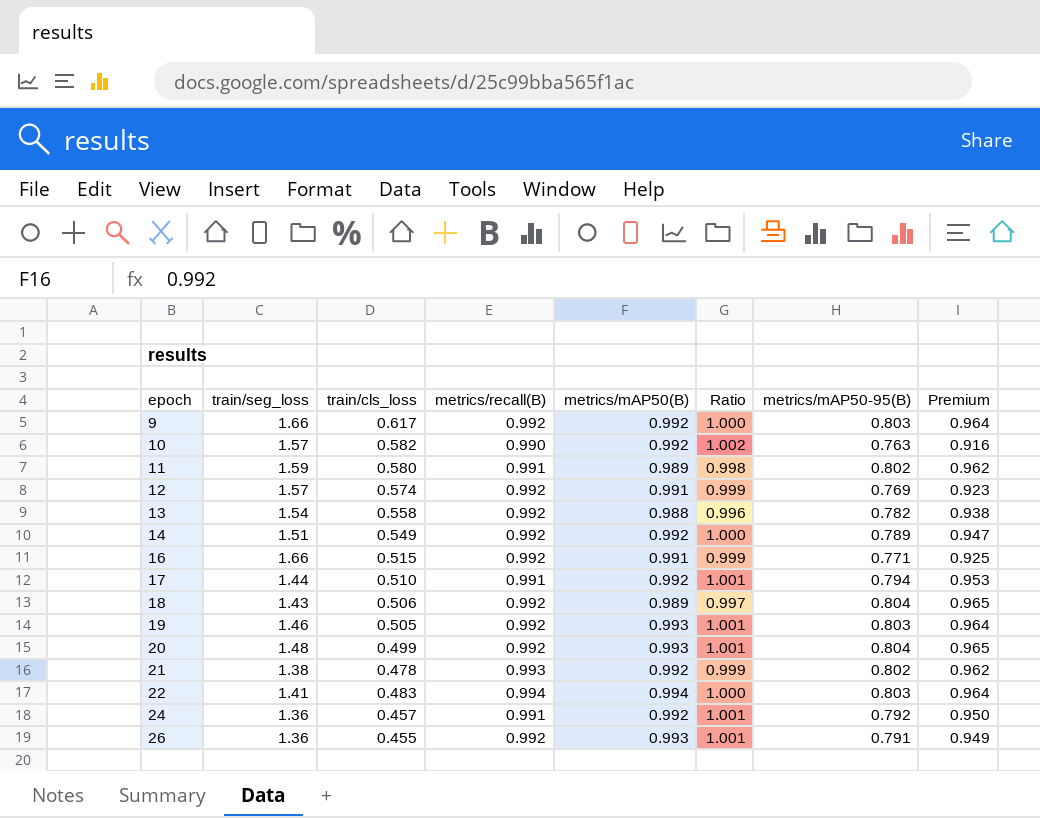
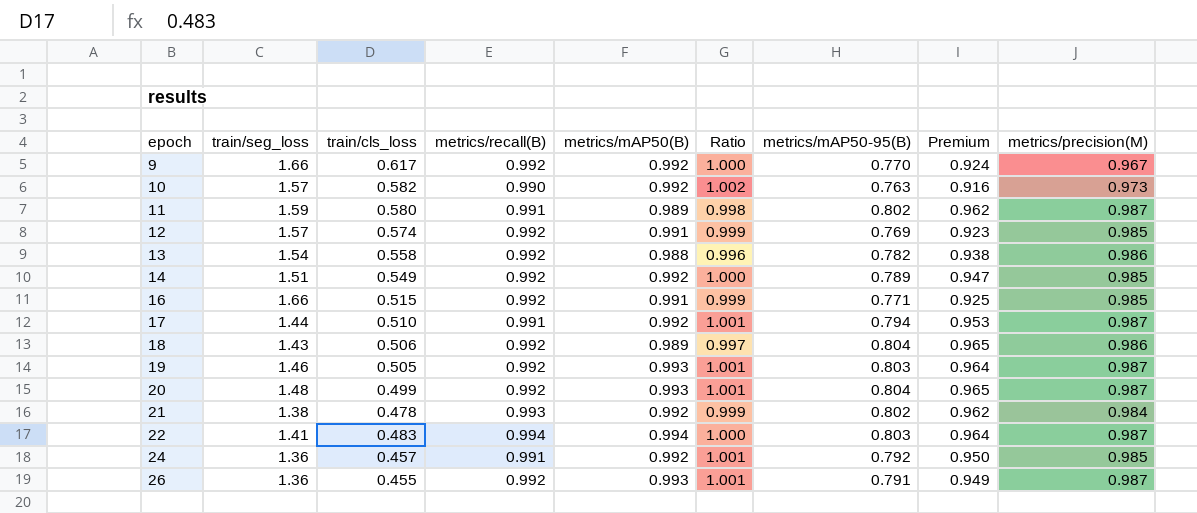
column metrics/precision(M) | position: none -> 9
9 | metrics/mAP50-95(B): 0.803 -> 0.770
9 | Premium: 0.964 -> 0.924

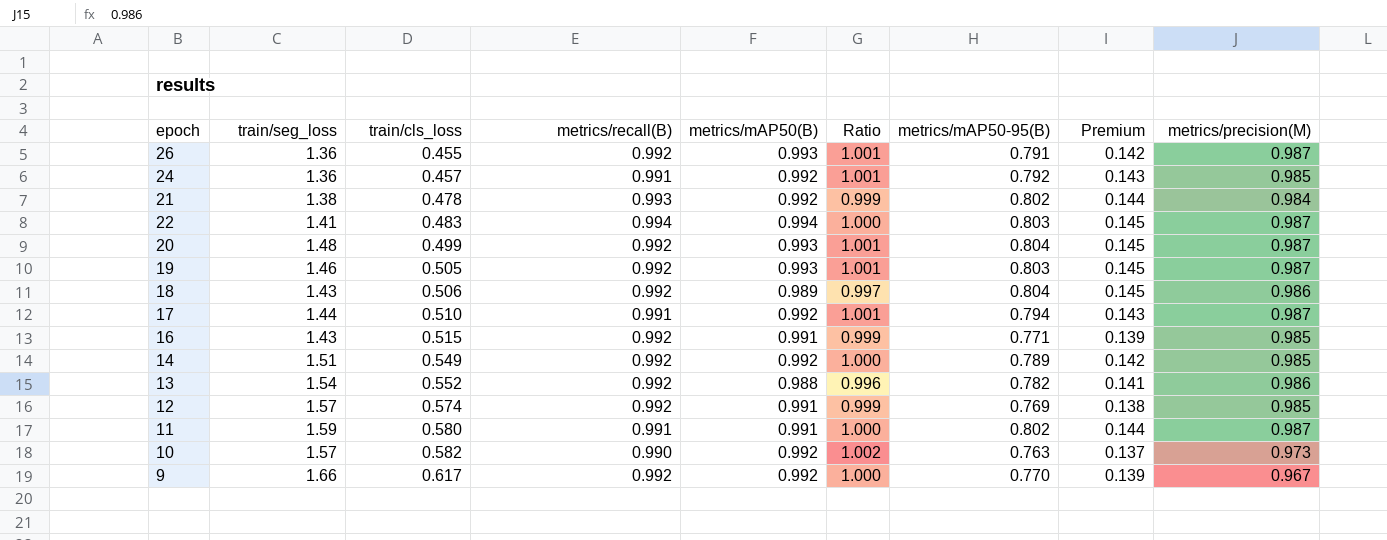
row order: epoch ascending -> train/cls_loss ascending
column Premium | formula: [metrics/mAP50-95(B)] * 1.2 -> [metrics/mAP50-95(B)] * 0.18
16 | train/seg_loss: 1.66 -> 1.43
13 | train/cls_loss: 0.558 -> 0.552
11 | metrics/mAP50(B): 0.989 -> 0.991
11 | Ratio: 0.998 -> 1.000

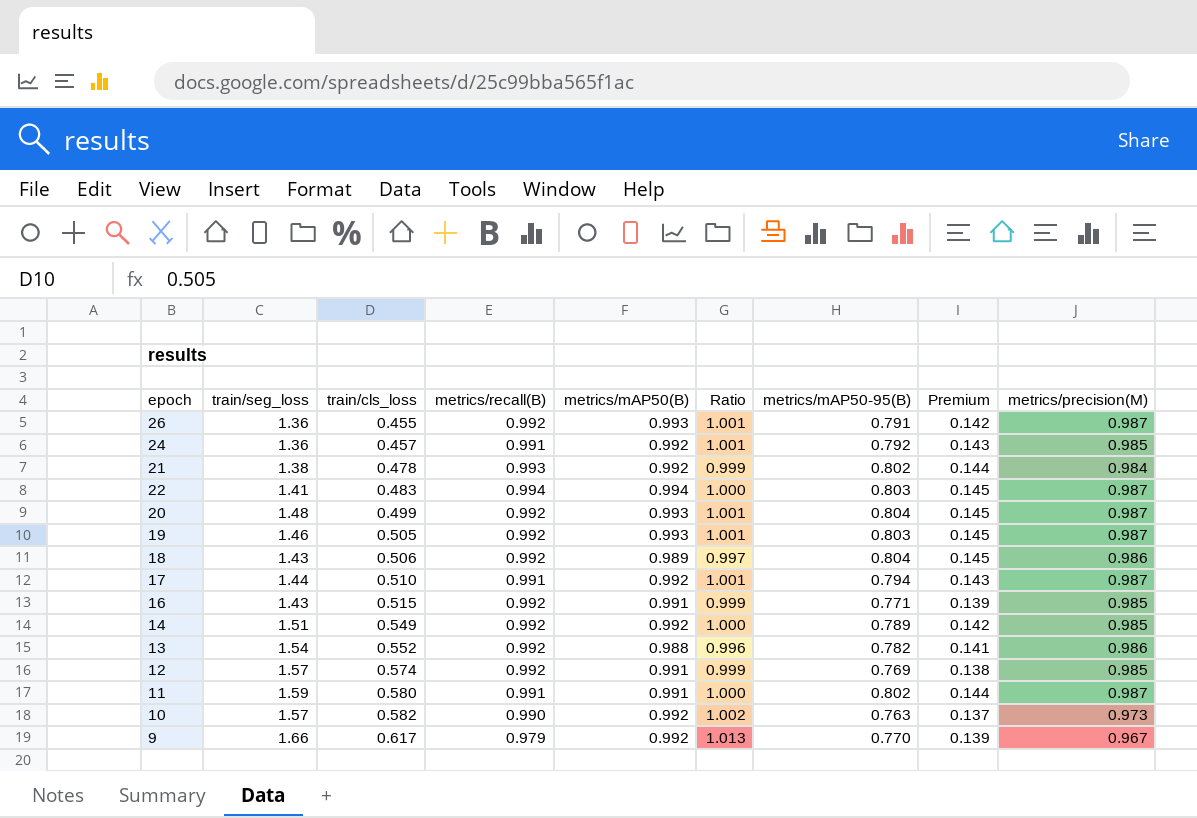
9 | metrics/recall(B): 0.992 -> 0.979
9 | Ratio: 1.000 -> 1.013

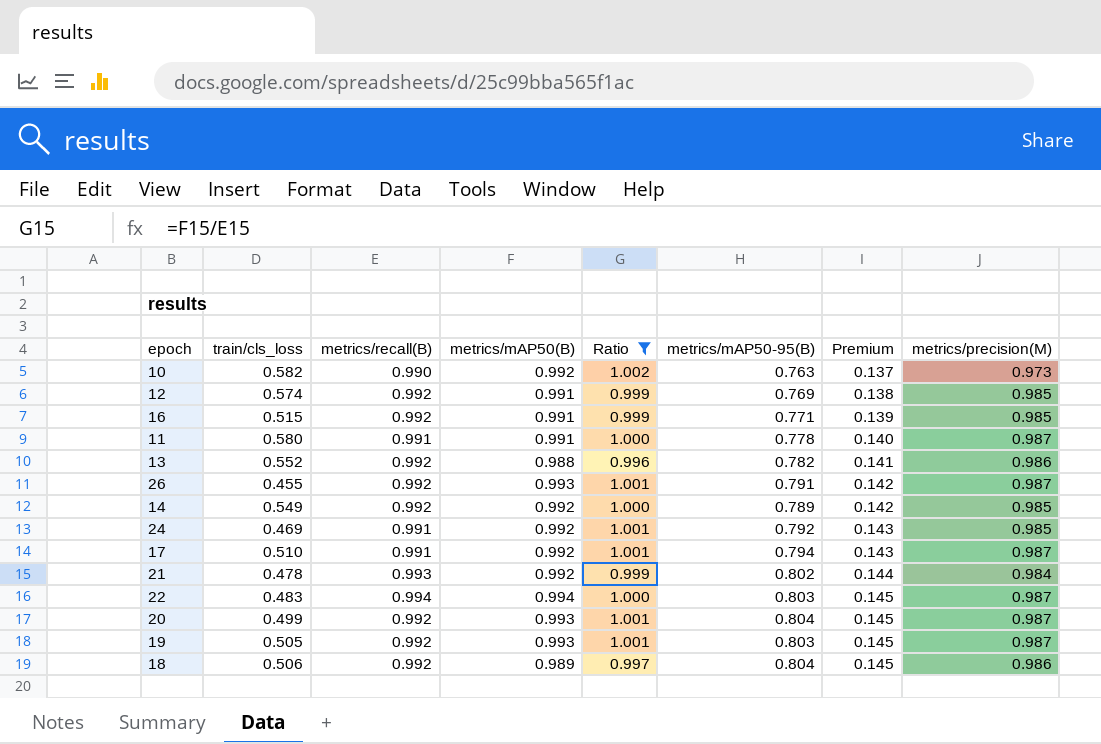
filter: none -> Ratio != 1.013
row order: train/cls_loss ascending -> Premium ascending
column train/seg_loss | position: 2 -> none
11 | metrics/mAP50-95(B): 0.802 -> 0.778
11 | Premium: 0.144 -> 0.140
24 | train/cls_loss: 0.457 -> 0.469

